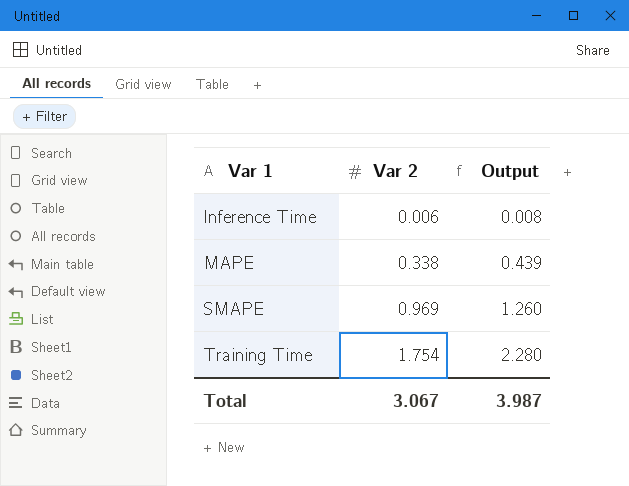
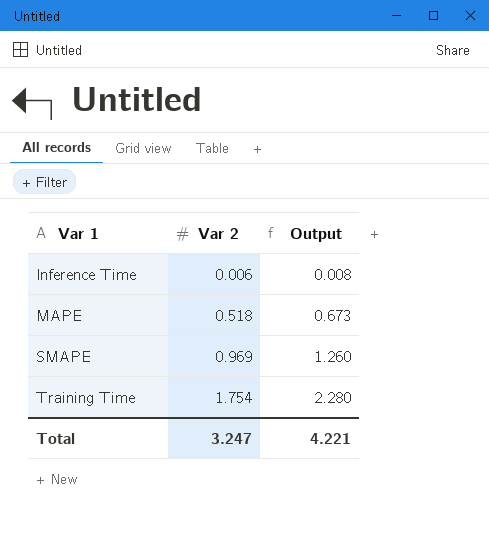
MAPE | Var 2: 0.338 -> 0.518
MAPE | Output: 0.439 -> 0.673
Total | Var 2: 3.067 -> 3.247
Total | Output: 3.987 -> 4.221

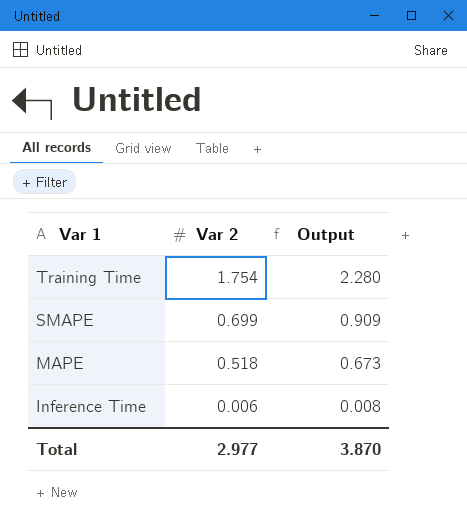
row order: Var 1 ascending -> Var 1 descending
SMAPE | Var 2: 0.969 -> 0.699
SMAPE | Output: 1.260 -> 0.909
Total | Var 2: 3.247 -> 2.977
Total | Output: 4.221 -> 3.870

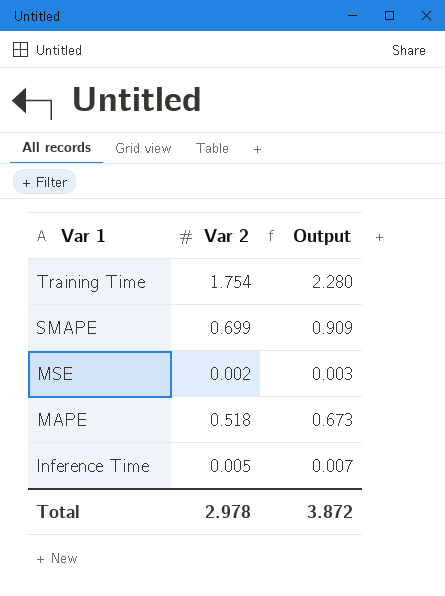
row MSE: none -> 0.002 | 0.003
Inference Time | Var 2: 0.006 -> 0.005
Inference Time | Output: 0.008 -> 0.007
Total | Var 2: 2.977 -> 2.978
Total | Output: 3.870 -> 3.872

